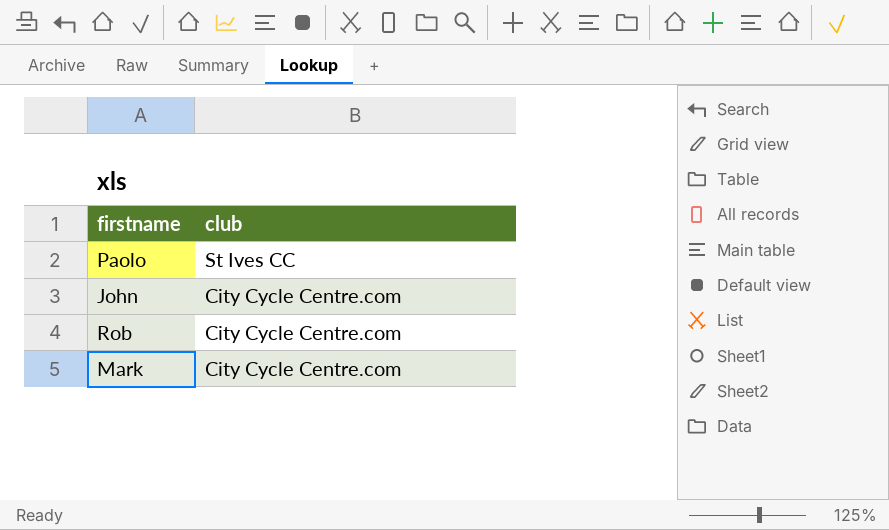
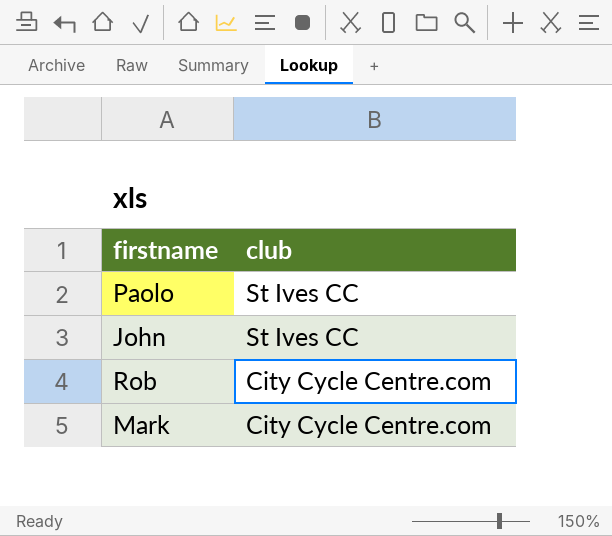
John | club: City Cycle Centre.com -> St Ives CC

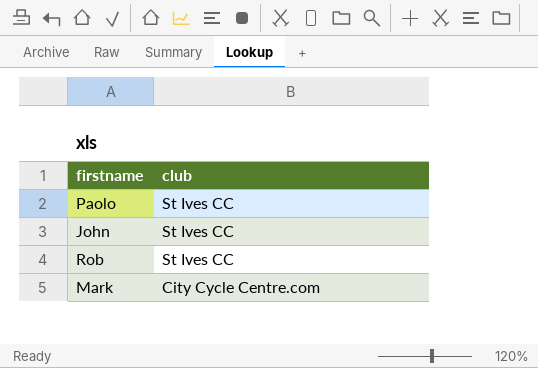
Rob | club: City Cycle Centre.com -> St Ives CC

